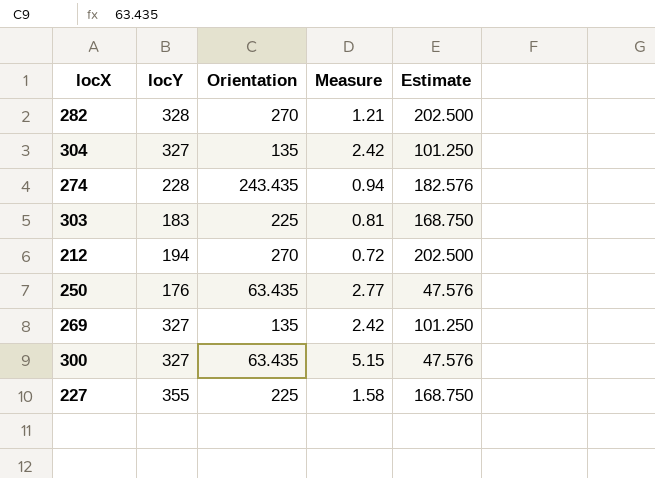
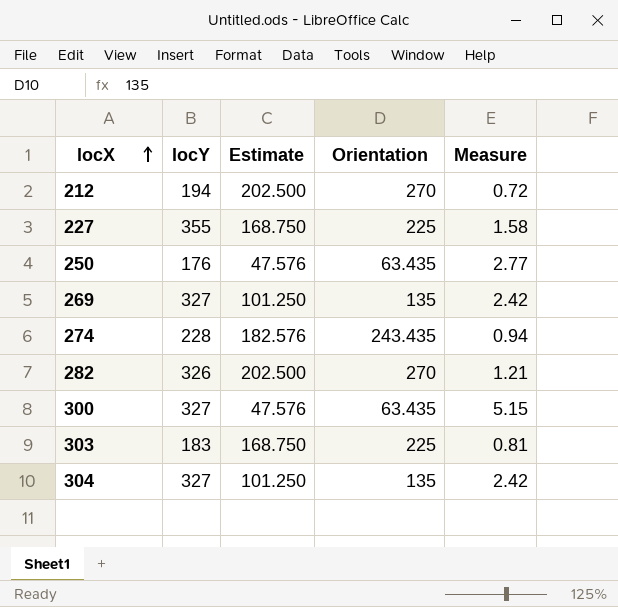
row order: none -> locX ascending
column Estimate | position: 5 -> 3
282 | locY: 328 -> 326

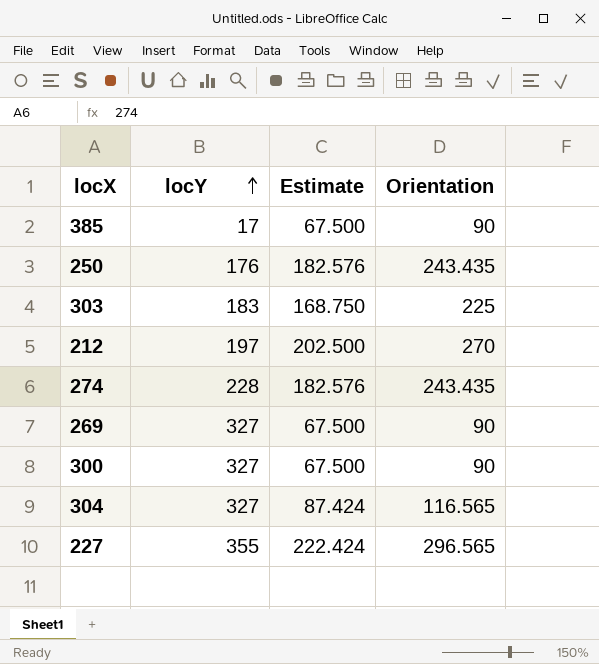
row order: locX ascending -> locY ascending
column Measure | formula: [locY] / [Orientation] -> none
row 282: 326 | 202.500 | 270 | 1.21 -> none
row 385: none -> 17 | 67.500 | 90
250 | Estimate: 47.576 -> 182.576
250 | Orientation: 63.435 -> 243.435
212 | locY: 194 -> 197
269 | Estimate: 101.250 -> 67.500
269 | Orientation: 135 -> 90
300 | Estimate: 47.576 -> 67.500
300 | Orientation: 63.435 -> 90
304 | Estimate: 101.250 -> 87.424
304 | Orientation: 135 -> 116.565
227 | Estimate: 168.750 -> 222.424
227 | Orientation: 225 -> 296.565

